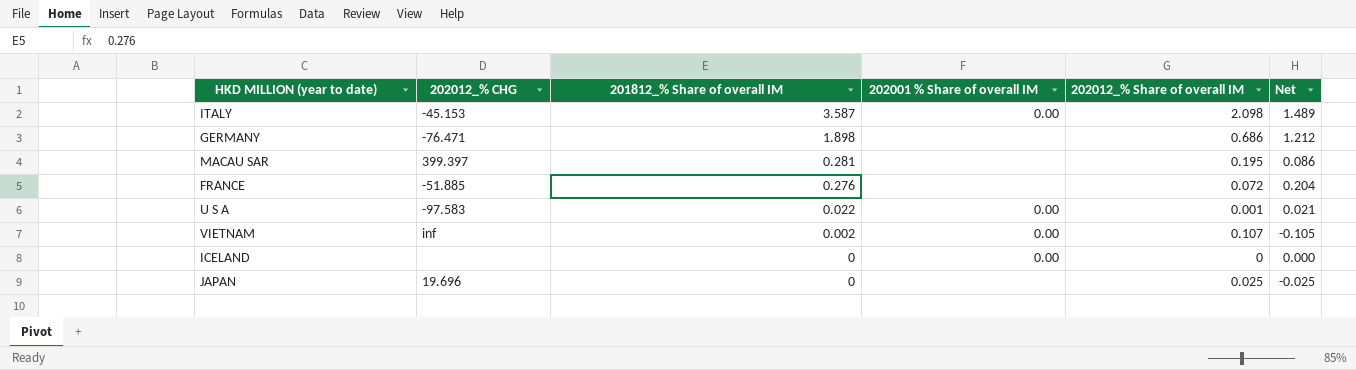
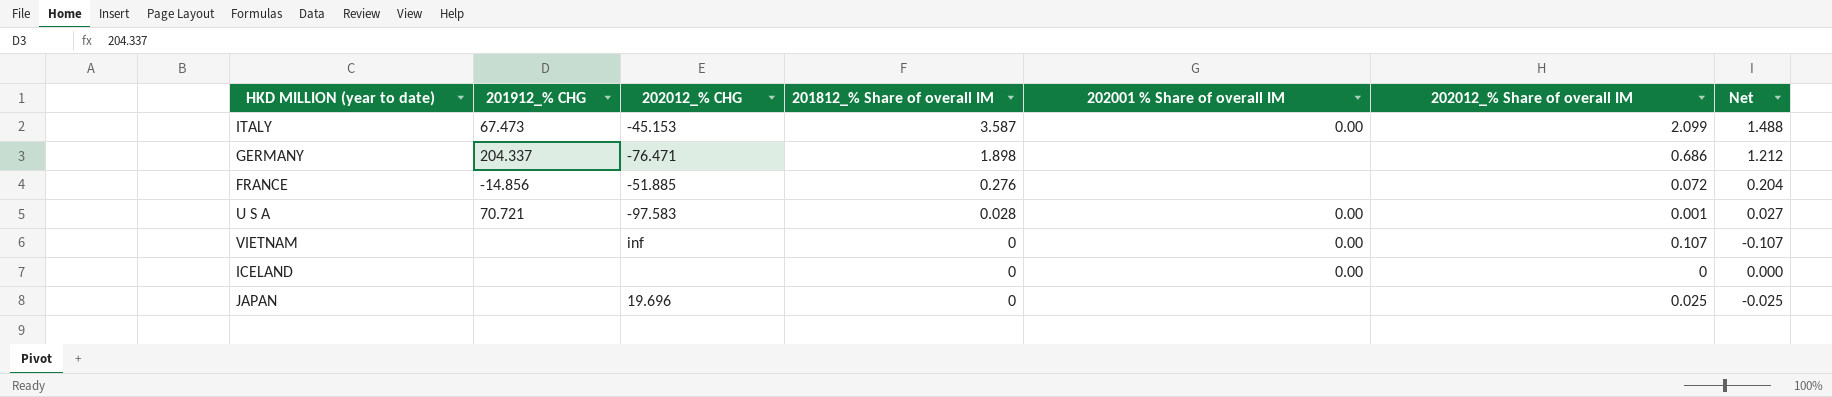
column 201912_% CHG | position: none -> 2
row MACAU SAR: 399.397 | 0.281 | none | 0.195 | 0.086 -> none
ITALY | 202012_% Share of overall IM: 2.098 -> 2.099
ITALY | Net: 1.489 -> 1.488
U S A | 201812_% Share of overall IM: 0.022 -> 0.028
U S A | Net: 0.021 -> 0.027
VIETNAM | 201812_% Share of overall IM: 0.002 -> 0
VIETNAM | Net: -0.105 -> -0.107

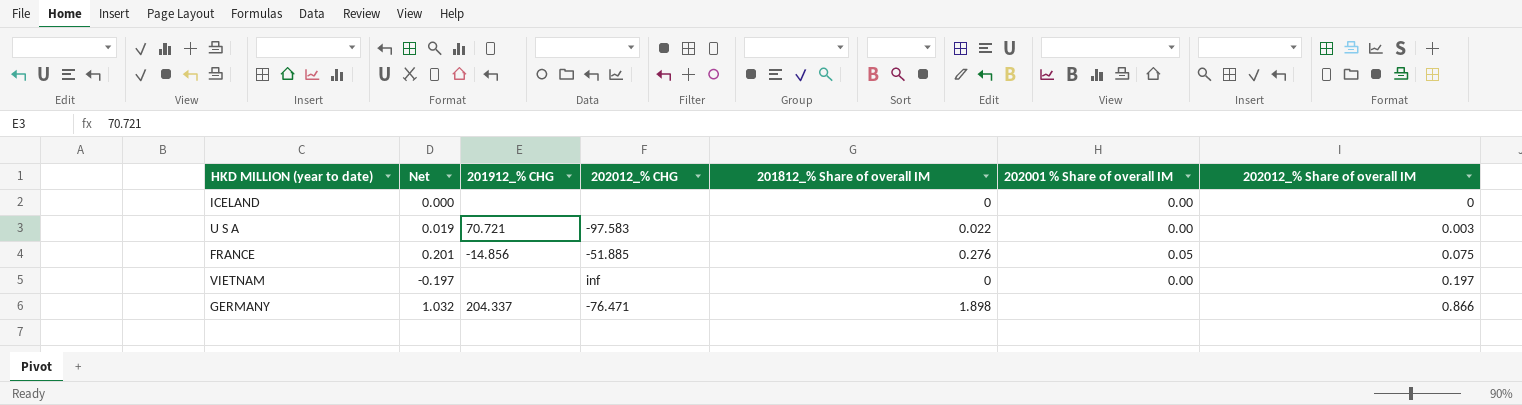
row order: 201812_% Share of overall IM descending -> 202012_% Share of overall IM ascending
column Net | position: 7 -> 2
row ITALY: 67.473 | -45.153 | 3.587 | 0.00 | 2.099 | 1.488 -> none
row JAPAN: none | 19.696 | 0 | none | 0.025 | -0.025 -> none
U S A | Net: 0.027 -> 0.019
U S A | 201812_% Share of overall IM: 0.028 -> 0.022
U S A | 202012_% Share of overall IM: 0.001 -> 0.003
FRANCE | Net: 0.204 -> 0.201
FRANCE | 202001 % Share of overall IM: none -> 0.05
FRANCE | 202012_% Share of overall IM: 0.072 -> 0.075
VIETNAM | Net: -0.107 -> -0.197
VIETNAM | 202012_% Share of overall IM: 0.107 -> 0.197
GERMANY | Net: 1.212 -> 1.032
GERMANY | 202012_% Share of overall IM: 0.686 -> 0.866

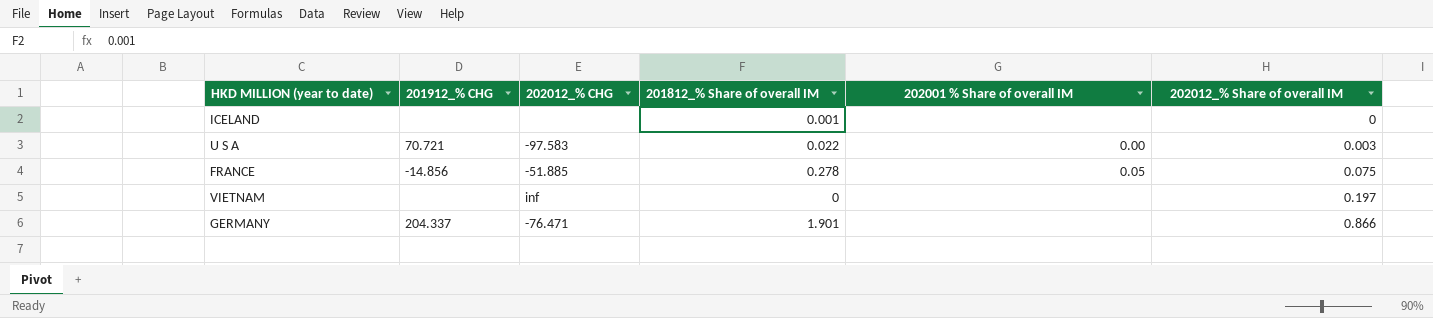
column Net | formula: [201812_% Share of overall IM] - [202012_% Share of overall IM] -> none
ICELAND | 201812_% Share of overall IM: 0 -> 0.001
ICELAND | 202001 % Share of overall IM: 0.00 -> none
FRANCE | 201812_% Share of overall IM: 0.276 -> 0.278
VIETNAM | 202001 % Share of overall IM: 0.00 -> none
GERMANY | 201812_% Share of overall IM: 1.898 -> 1.901

